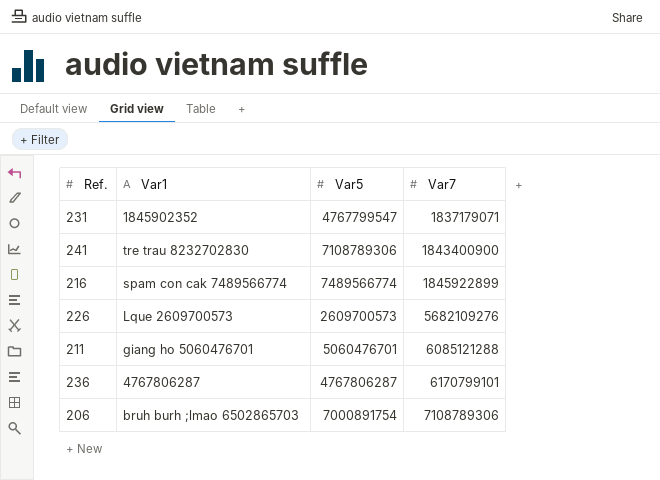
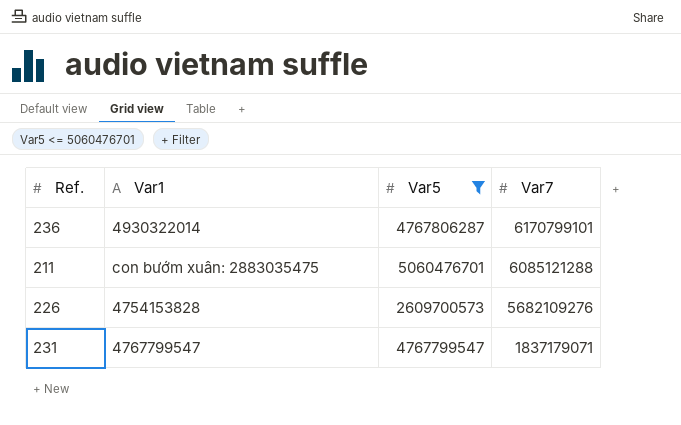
filter: none -> Var5 <= 5060476701
row order: Var7 ascending -> Var7 descending
236 | Var1: 4767806287 -> 4930322014
211 | Var1: giang ho 5060476701 -> con bướm xuân: 2883035475
226 | Var1: Lque 2609700573 -> 4754153828
231 | Var1: 1845902352 -> 4767799547

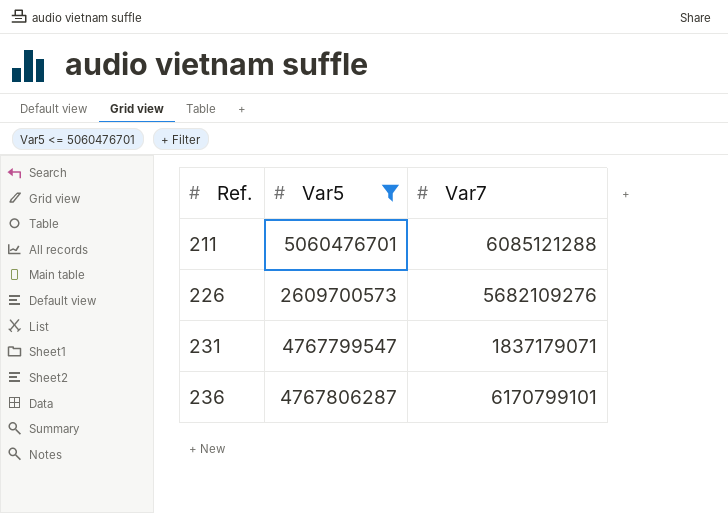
row order: Var7 descending -> Ref. ascending
column Var1 | position: 2 -> none

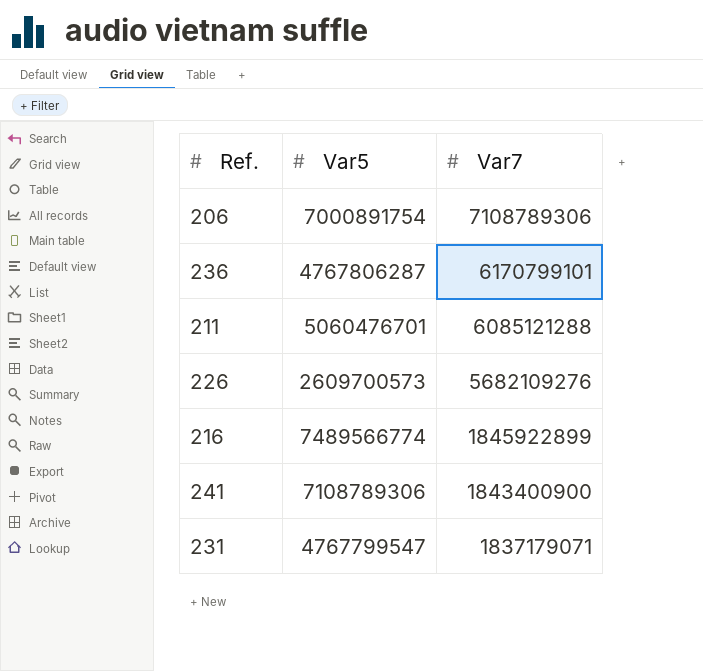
filter: Var5 <= 5060476701 -> none
row order: Ref. ascending -> Var7 descending

